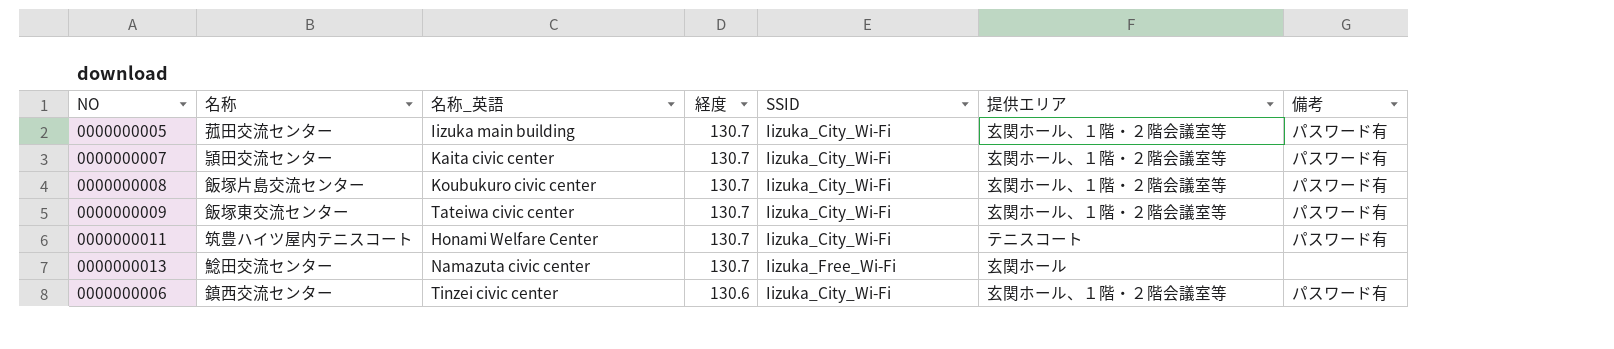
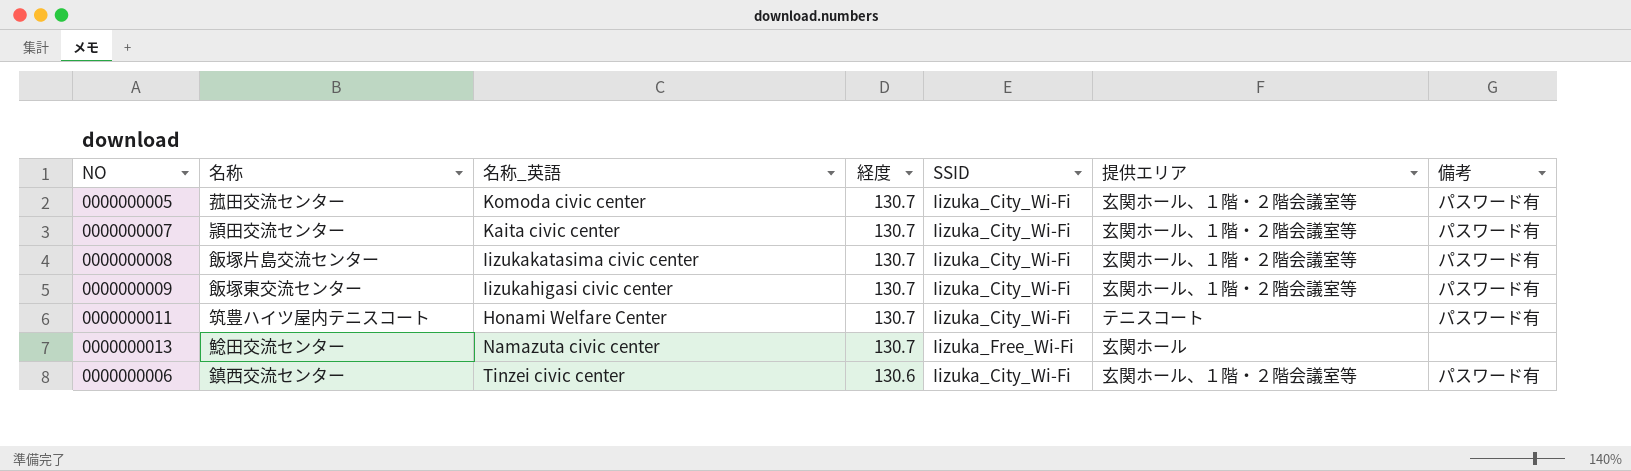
0000000005 | 名称_英語: Iizuka main building -> Komoda civic center
0000000008 | 名称_英語: Koubukuro civic center -> Iizukakatasima civic center
0000000009 | 名称_英語: Tateiwa civic center -> Iizukahigasi civic center

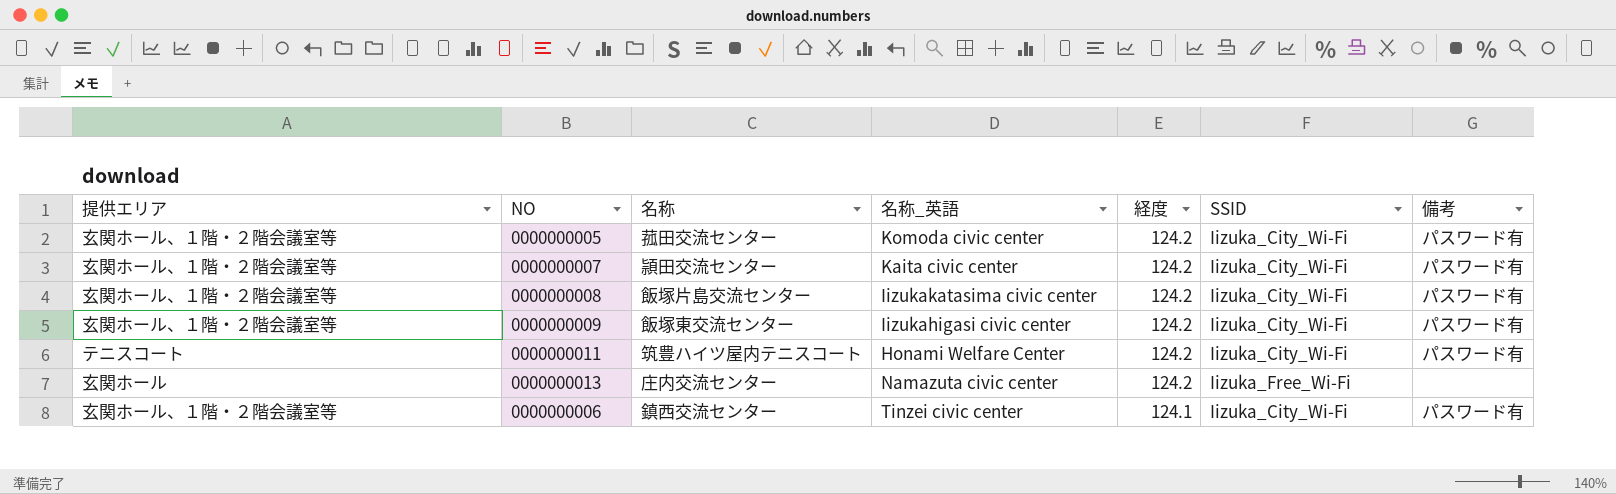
column 提供エリア | position: 6 -> 1
0000000005 | 経度: 130.7 -> 124.2
0000000007 | 経度: 130.7 -> 124.2
0000000008 | 経度: 130.7 -> 124.2
0000000009 | 経度: 130.7 -> 124.2
0000000011 | 経度: 130.7 -> 124.2
0000000013 | 名称: 鯰田交流センター -> 庄内交流センター
0000000013 | 経度: 130.7 -> 124.2
0000000006 | 経度: 130.6 -> 124.1

